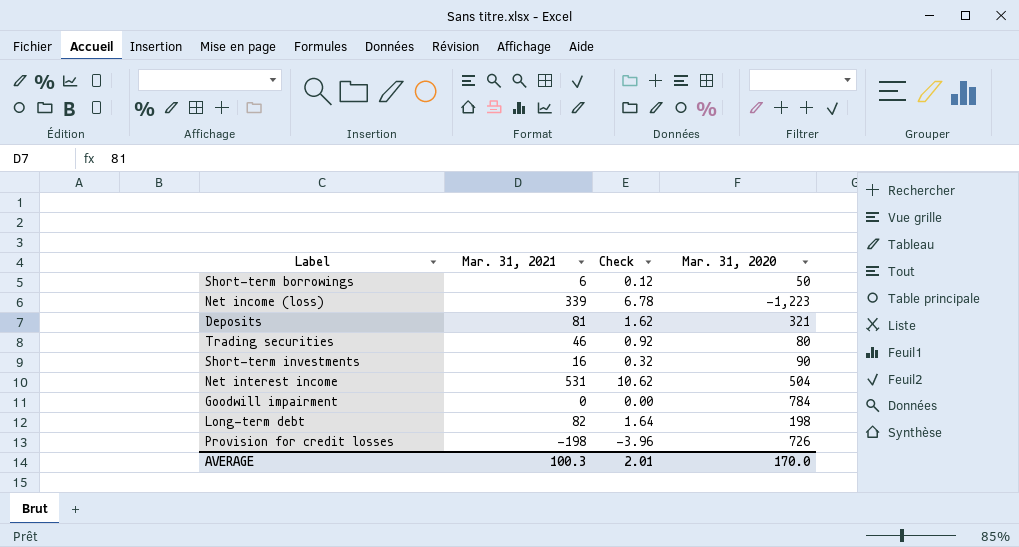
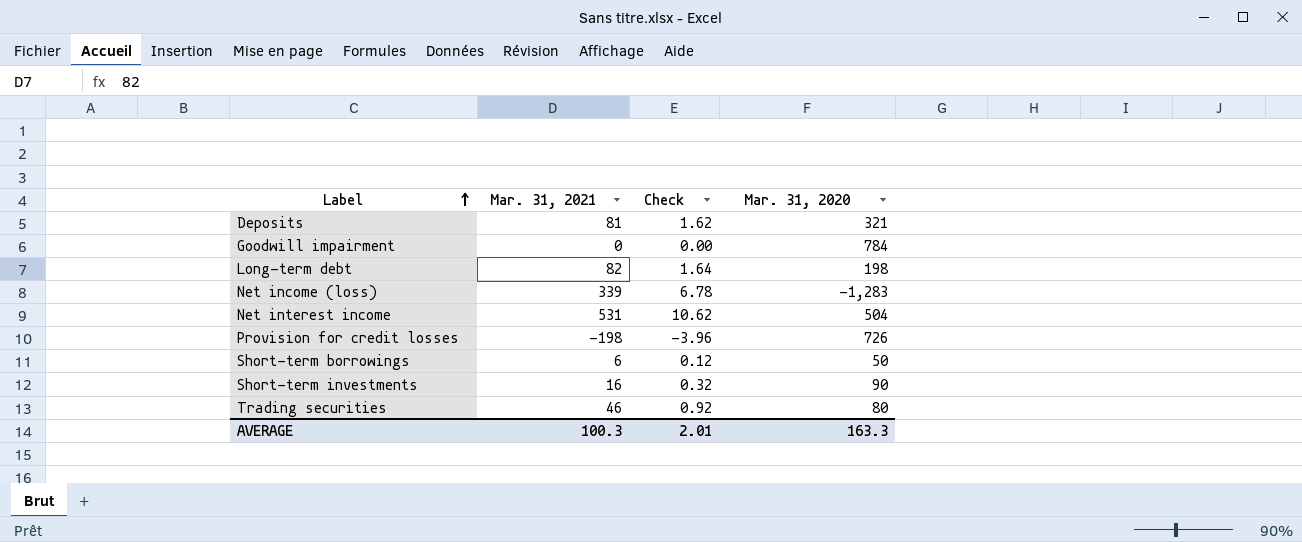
row order: none -> Label ascending
Net income (loss) | Mar. 31, 2020: -1,223 -> -1,283
AVERAGE | Mar. 31, 2020: 170.0 -> 163.3

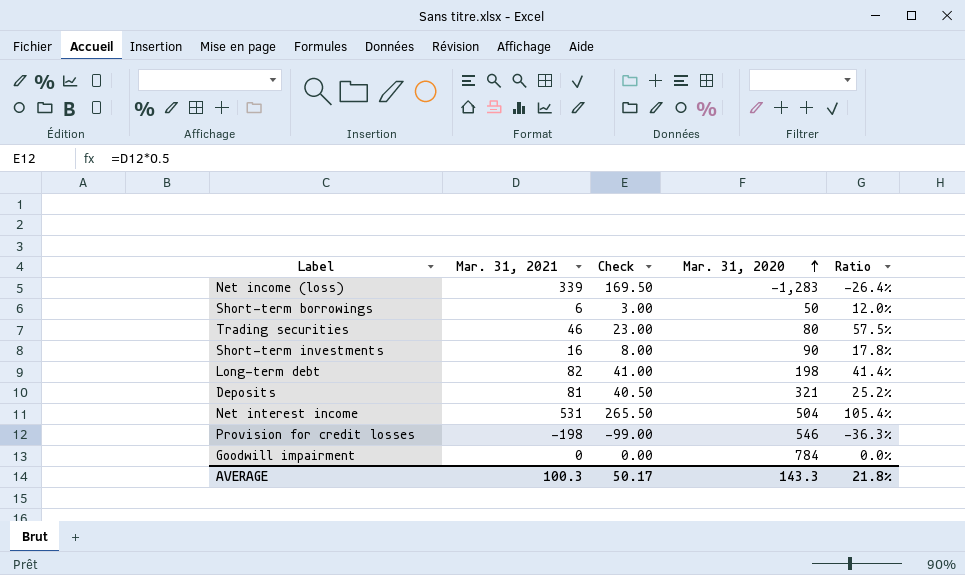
row order: Label ascending -> Mar. 31, 2020 ascending
column Check | formula: [Mar. 31, 2021] * 0.02 -> [Mar. 31, 2021] * 0.5
column Ratio | formula: none -> [Mar. 31, 2021] / [Mar. 31, 2020]
Provision for credit losses | Mar. 31, 2020: 726 -> 546
AVERAGE | Check: 2.01 -> 50.17
AVERAGE | Mar. 31, 2020: 163.3 -> 143.3

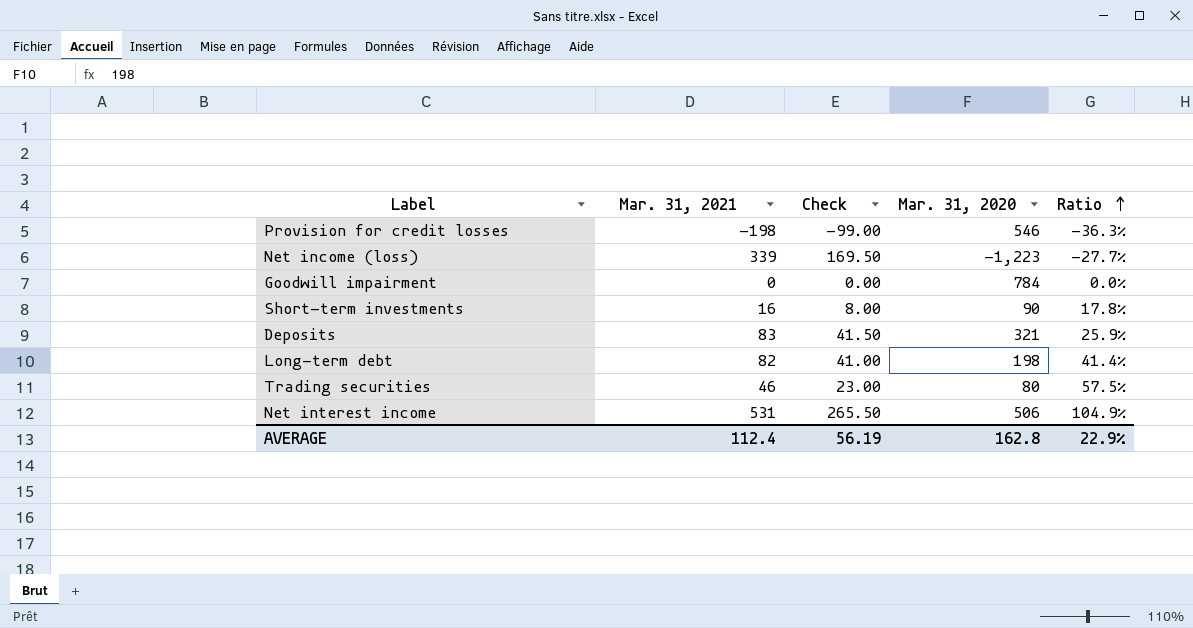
row order: Mar. 31, 2020 ascending -> Ratio ascending
row Short-term borrowings: 6 | 3.00 | 50 | 12.0% -> none
Net income (loss) | Mar. 31, 2020: -1,283 -> -1,223
Net income (loss) | Ratio: -26.4% -> -27.7%
Deposits | Mar. 31, 2021: 81 -> 83
Deposits | Check: 40.50 -> 41.50
Deposits | Ratio: 25.2% -> 25.9%
Net interest income | Mar. 31, 2020: 504 -> 506
Net interest income | Ratio: 105.4% -> 104.9%
AVERAGE | Mar. 31, 2021: 100.3 -> 112.4
AVERAGE | Check: 50.17 -> 56.19
AVERAGE | Mar. 31, 2020: 143.3 -> 162.8
AVERAGE | Ratio: 21.8% -> 22.9%

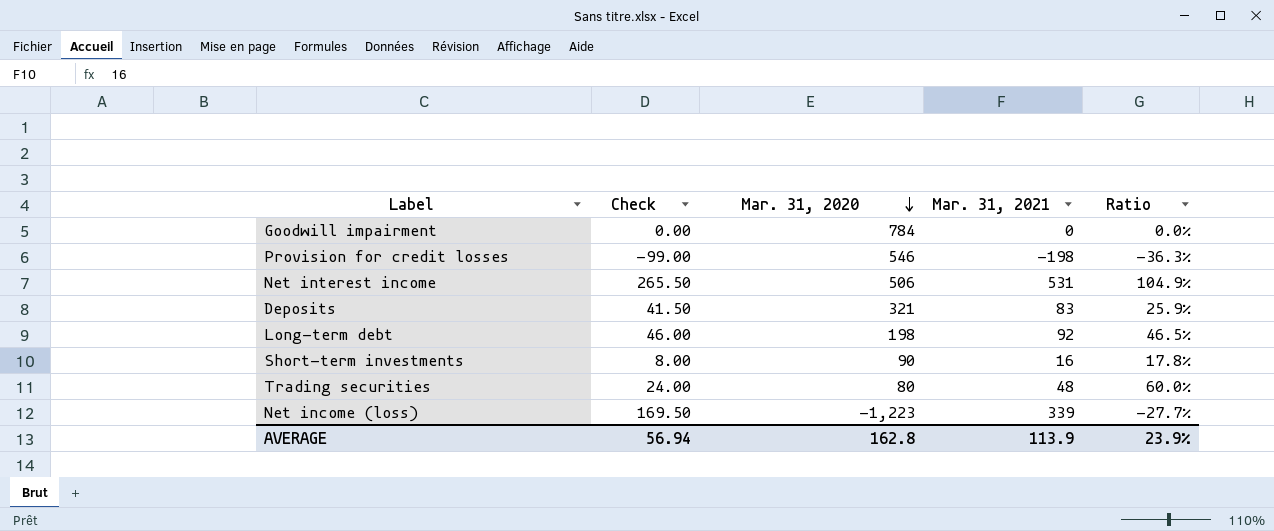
row order: Ratio ascending -> Mar. 31, 2020 descending
column Mar. 31, 2021 | position: 2 -> 4
Long-term debt | Check: 41.00 -> 46.00
Long-term debt | Mar. 31, 2021: 82 -> 92
Long-term debt | Ratio: 41.4% -> 46.5%
Trading securities | Check: 23.00 -> 24.00
Trading securities | Mar. 31, 2021: 46 -> 48
Trading securities | Ratio: 57.5% -> 60.0%
AVERAGE | Check: 56.19 -> 56.94
AVERAGE | Mar. 31, 2021: 112.4 -> 113.9
AVERAGE | Ratio: 22.9% -> 23.9%

